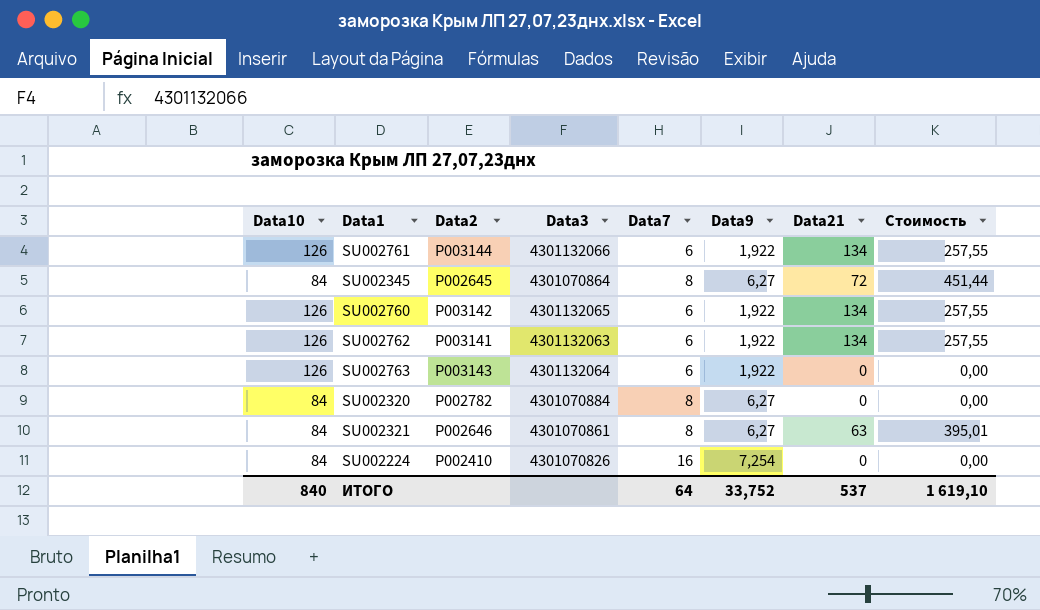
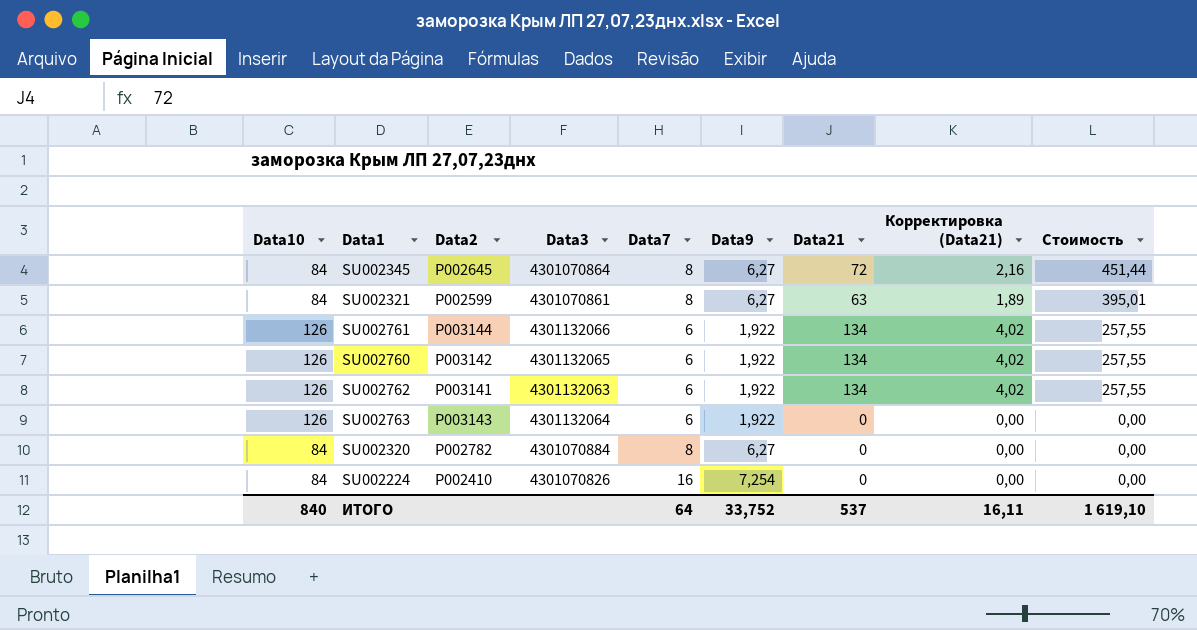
row order: none -> Стоимость descending
column Корректировка (Data21) | formula: none -> [Data21] * 0,03
SU002321 | Data2: P002646 -> P002599

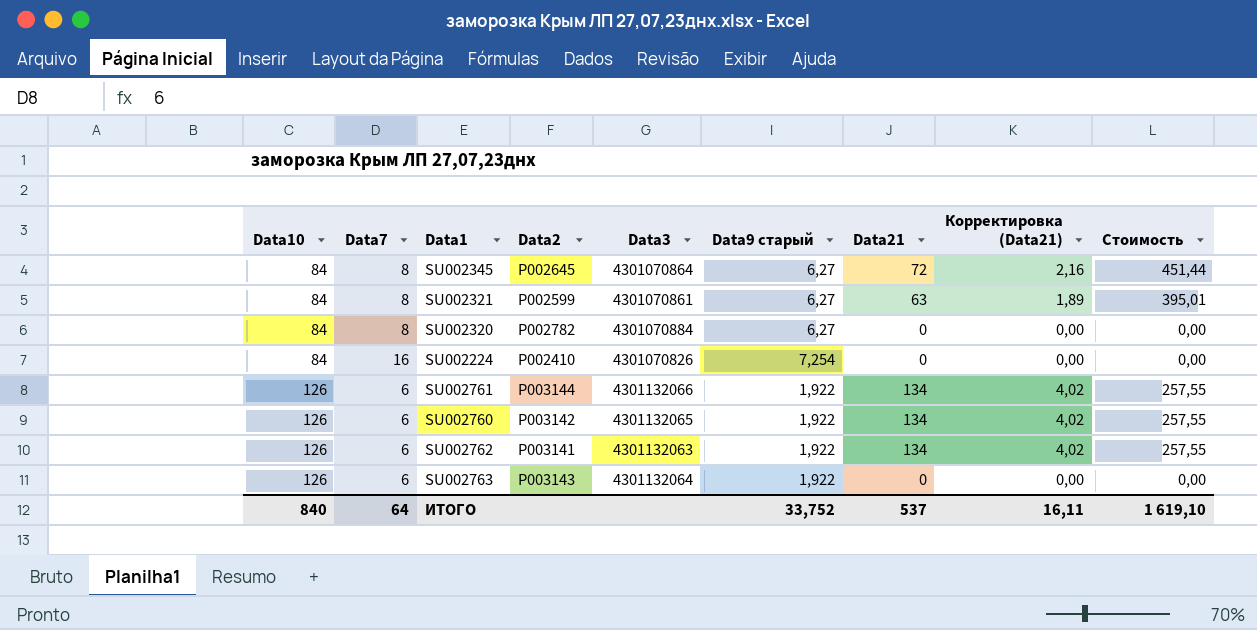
row order: Стоимость descending -> Data10 ascending
column Data7 | position: 5 -> 2
column name: Data9 -> Data9 старый

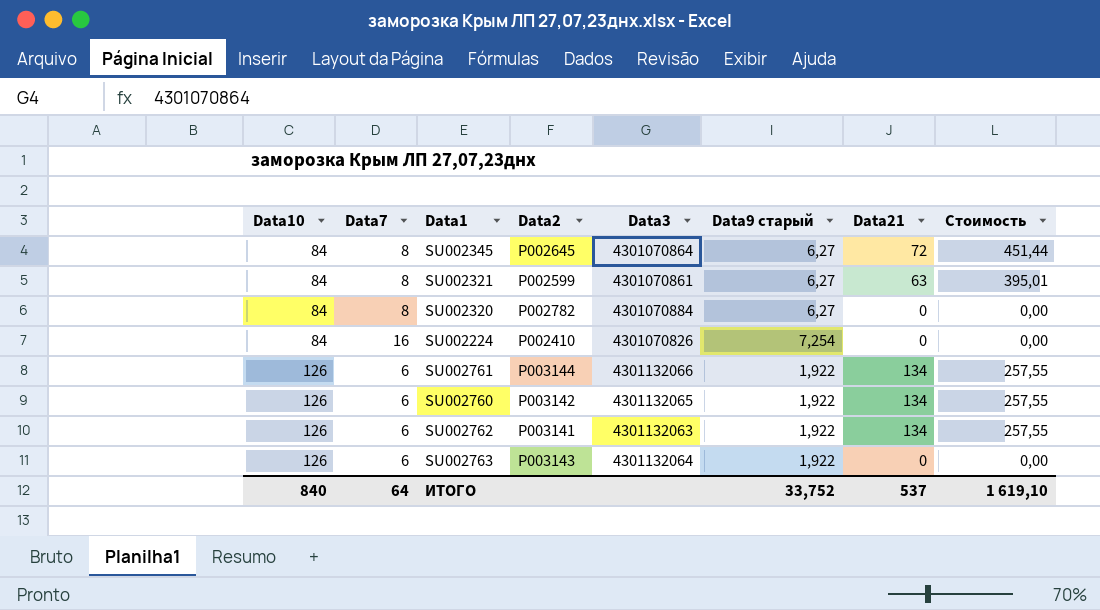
column Корректировка (Data21) | formula: [Data21] * 0,03 -> none

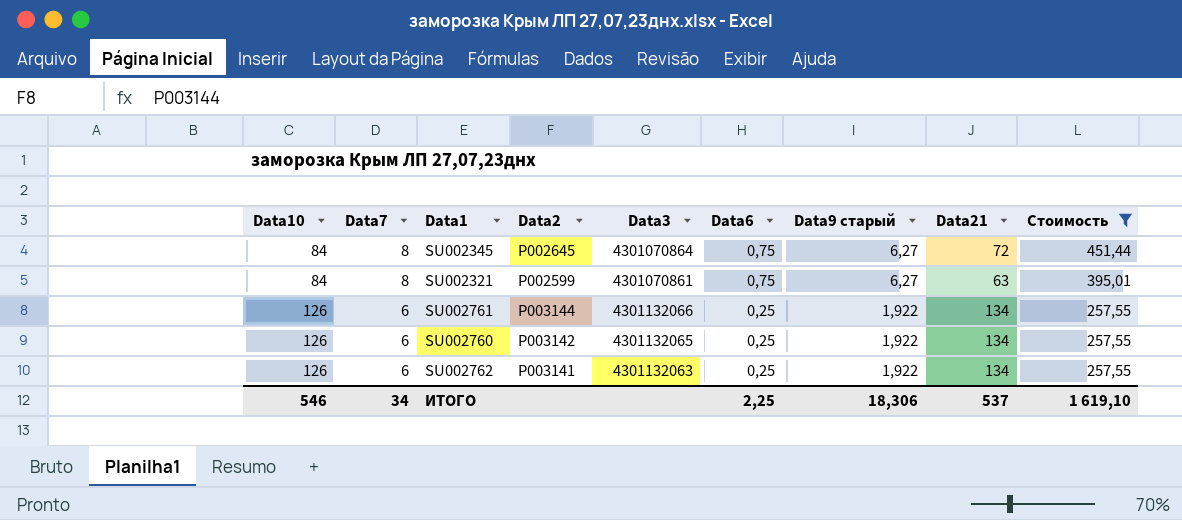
filter: none -> Стоимость != 0,00
column Data6 | position: none -> 6
ИТОГО | Data10: 840 -> 546
ИТОГО | Data7: 64 -> 34
ИТОГО | Data9 старый: 33,752 -> 18,306

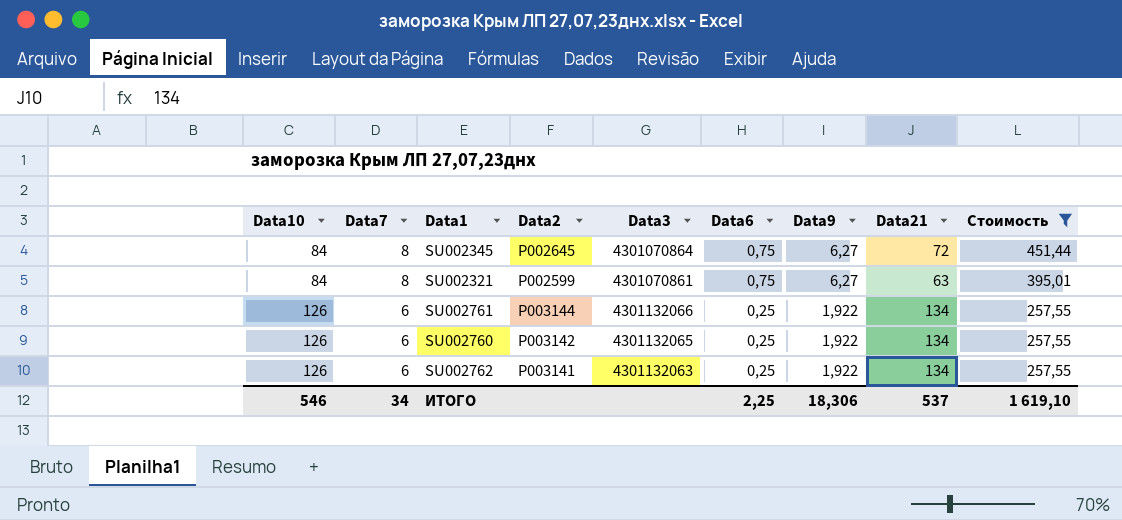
column name: Data9 старый -> Data9

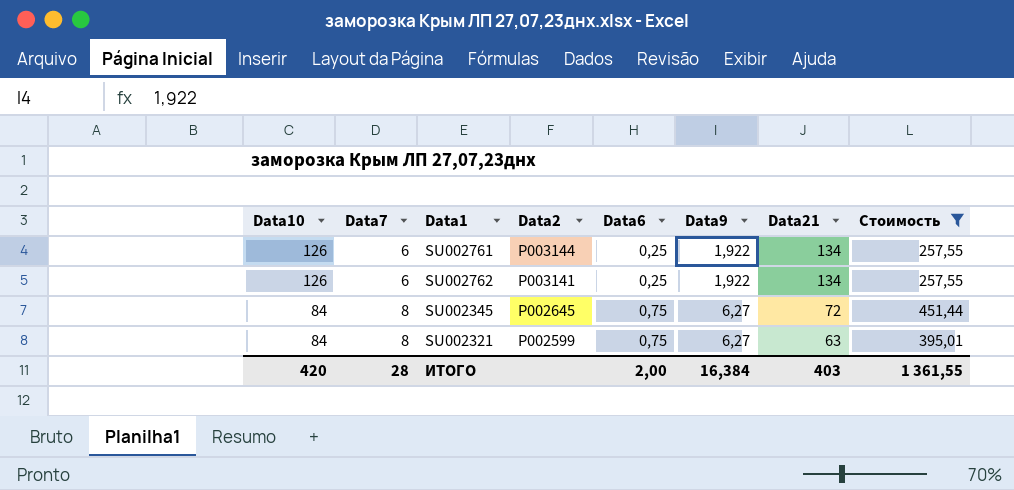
row order: Data10 ascending -> Data10 descending
column Data3 | position: 5 -> none
row SU002760: 126 | 6 | P003142 | 4301132065 | 0,25 | 1,922 | 134 | 257,55 -> none
ИТОГО | Data10: 546 -> 420
ИТОГО | Data7: 34 -> 28
ИТОГО | Data6: 2,25 -> 2,00
ИТОГО | Data9: 18,306 -> 16,384
ИТОГО | Data21: 537 -> 403
ИТОГО | Стоимость: 1 619,10 -> 1 361,55

